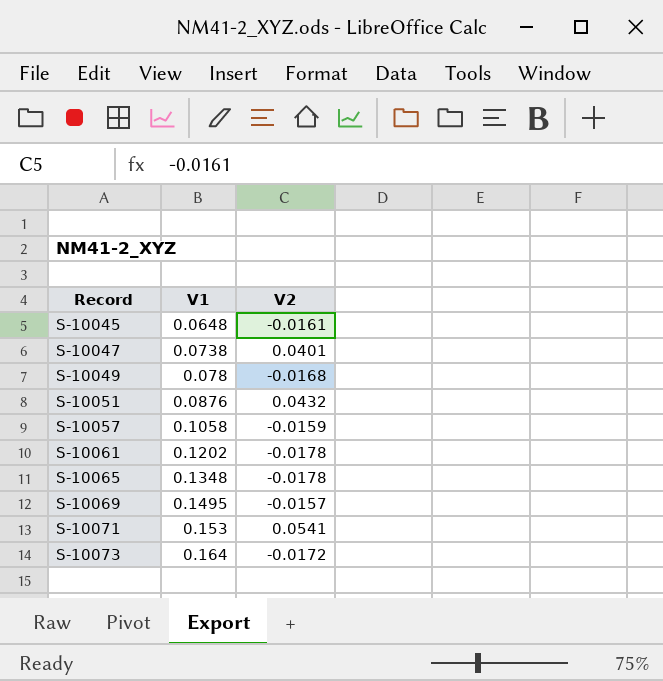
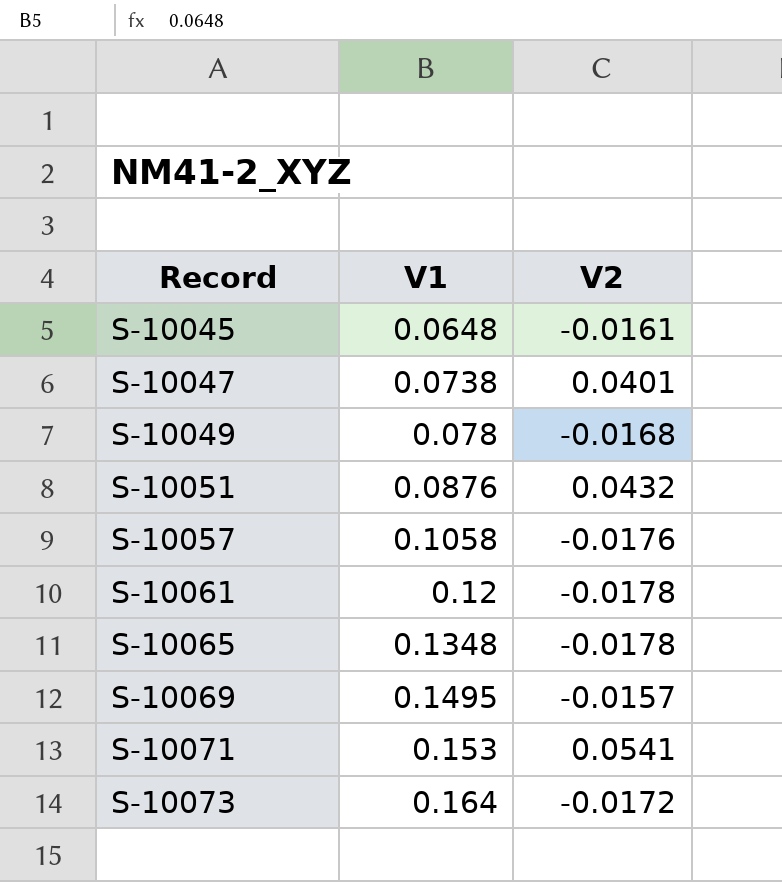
S-10057 | V2: -0.0159 -> -0.0176
S-10061 | V1: 0.1202 -> 0.12

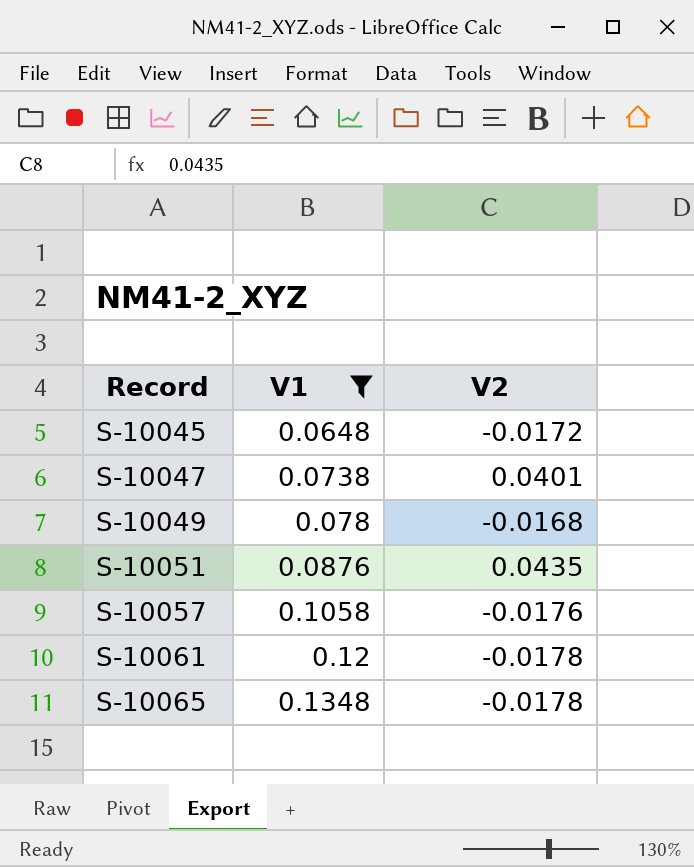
filter: none -> V1 <= 0.1348
S-10045 | V2: -0.0161 -> -0.0172
S-10051 | V2: 0.0432 -> 0.0435

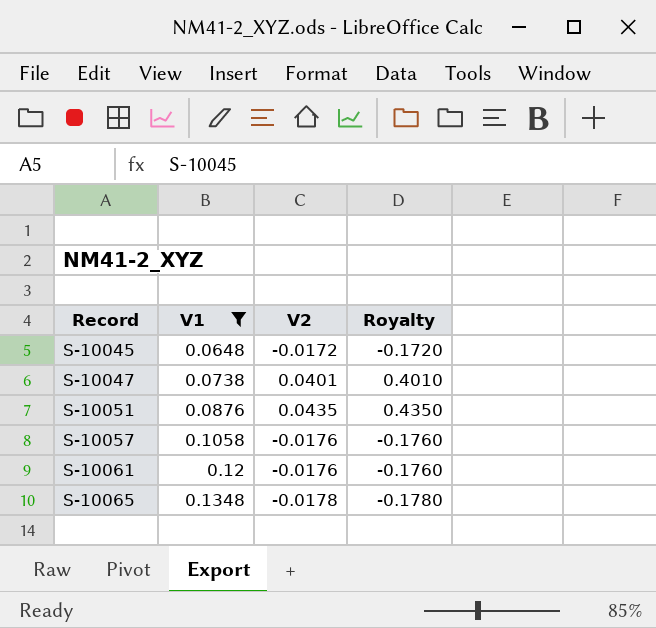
column Royalty | formula: none -> [V2] * 10
row S-10049: 0.078 | -0.0168 -> none
S-10061 | V2: -0.0178 -> -0.0176

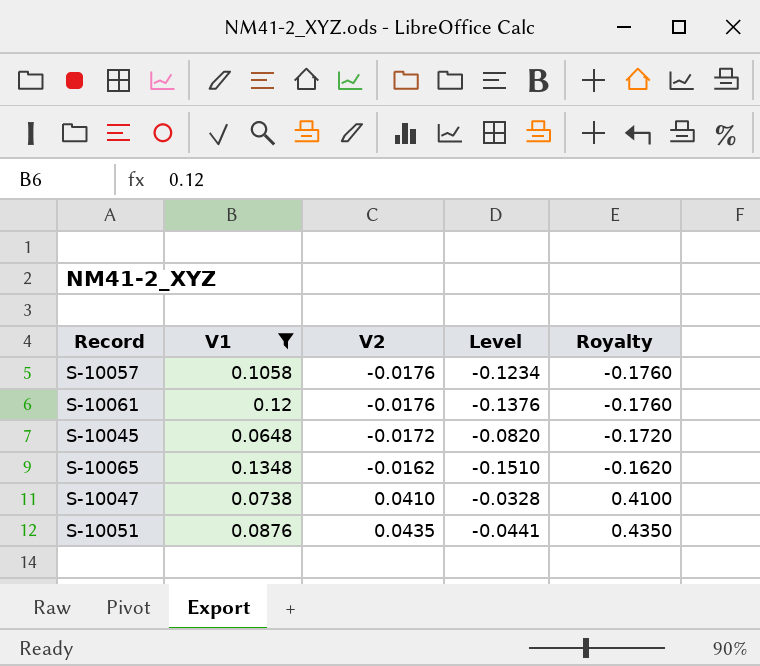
row order: Record ascending -> V2 ascending
column Level | formula: none -> [V2] - [V1]
S-10065 | V2: -0.0178 -> -0.0162
S-10065 | Royalty: -0.1780 -> -0.1620
S-10047 | V2: 0.0401 -> 0.0410
S-10047 | Royalty: 0.4010 -> 0.4100

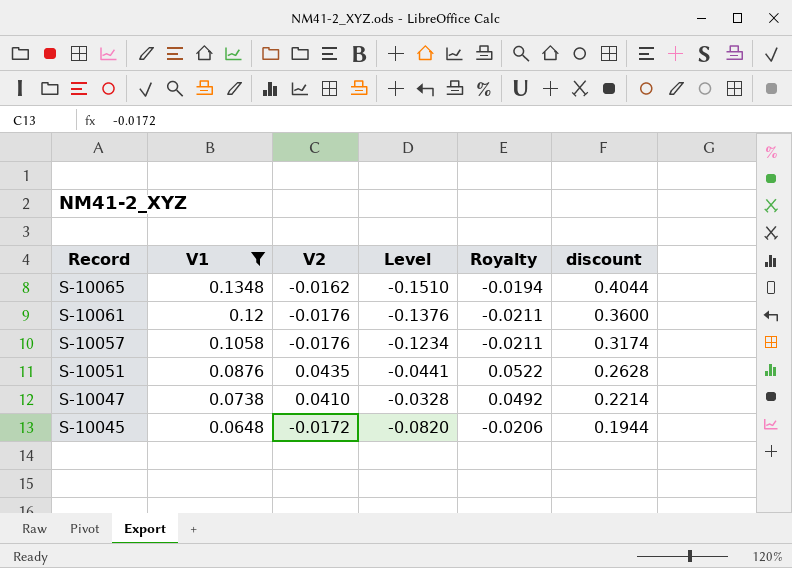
row order: V2 ascending -> Record descending
column Royalty | formula: [V2] * 10 -> [V2] * 1.2
column discount | formula: none -> [V1] * 3

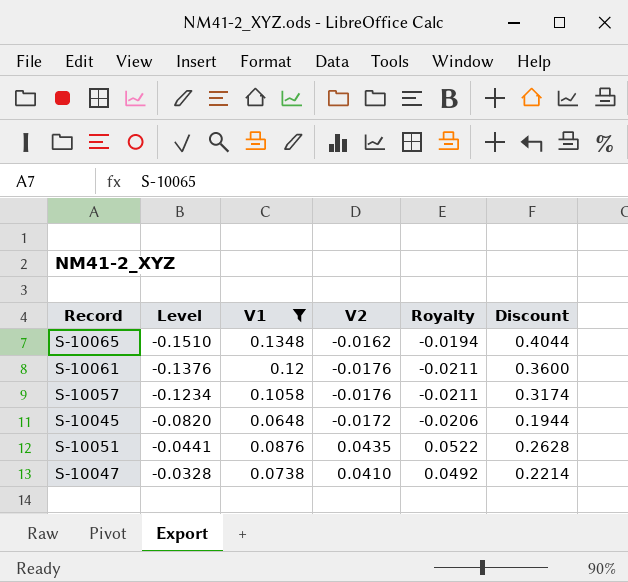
row order: Record descending -> Level ascending
column Level | position: 4 -> 2
column name: discount -> Discount

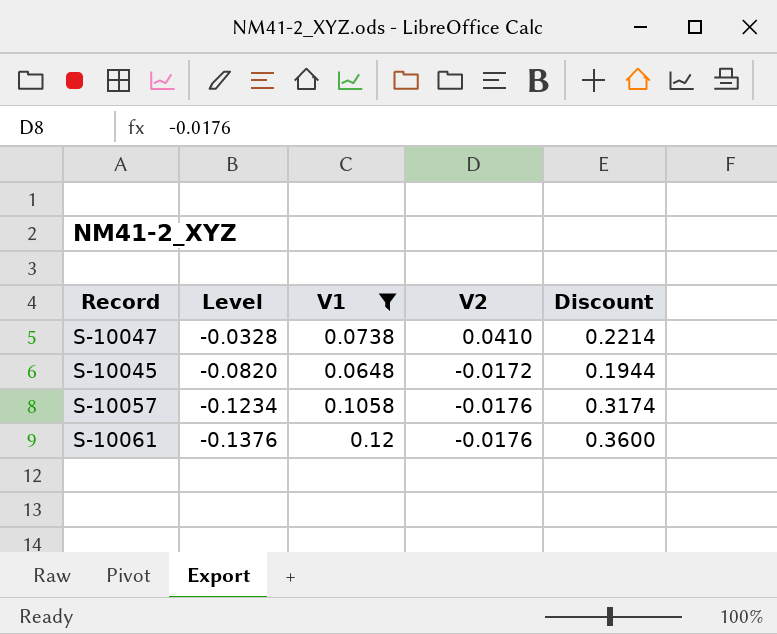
row order: Level ascending -> Level descending
column Royalty | formula: [V2] * 1.2 -> none
row S-10065: -0.1510 | 0.1348 | -0.0162 | -0.0194 | 0.4044 -> none
row S-10051: -0.0441 | 0.0876 | 0.0435 | 0.0522 | 0.2628 -> none

